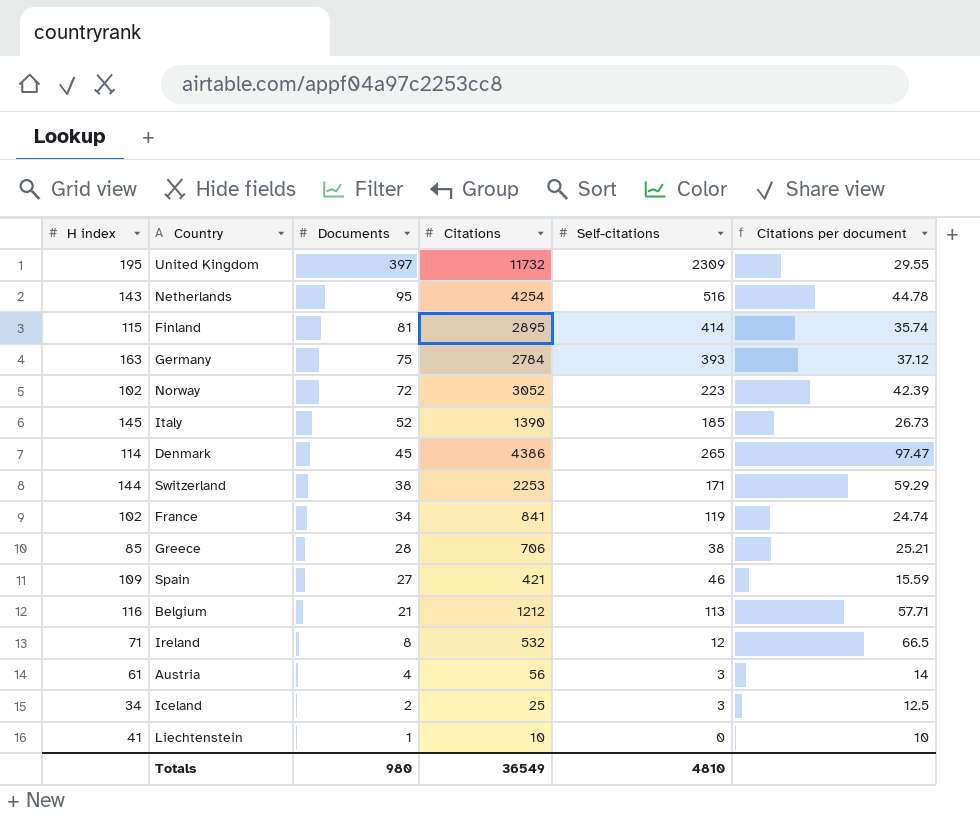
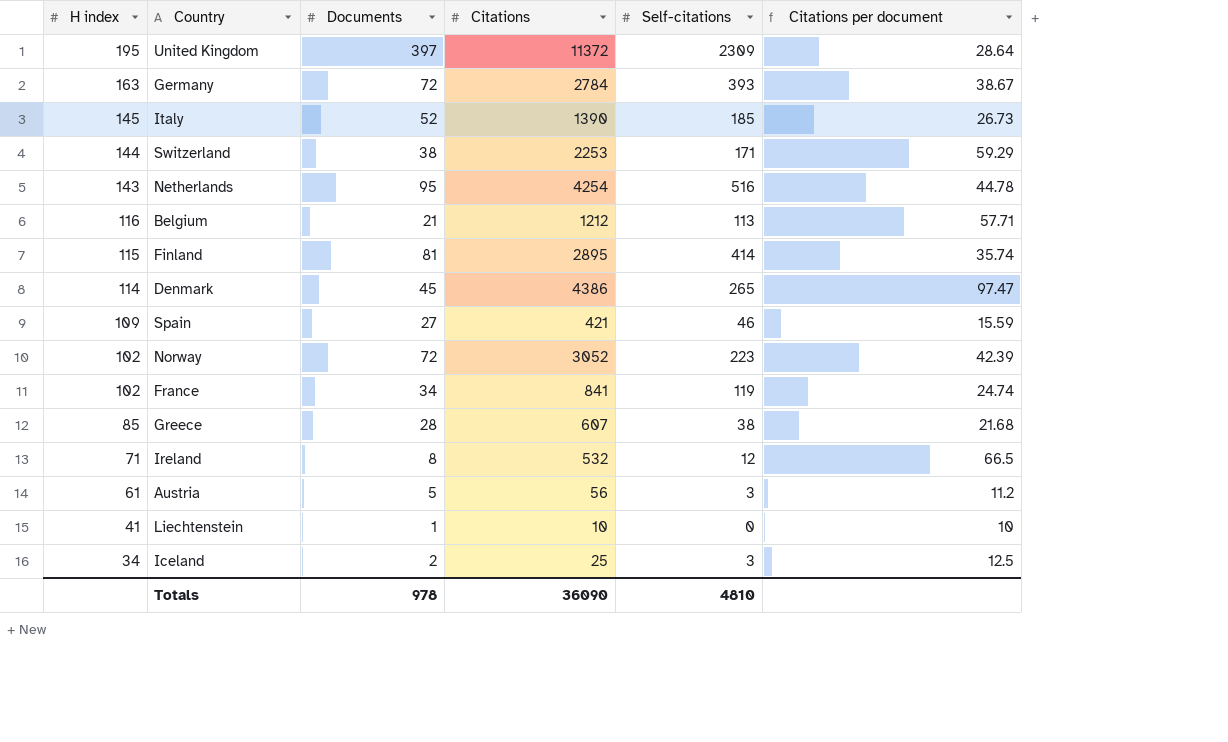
row order: Documents descending -> H index descending
United Kingdom | Citations: 11732 -> 11372
United Kingdom | Citations per document: 29.55 -> 28.64
Germany | Documents: 75 -> 72
Germany | Citations per document: 37.12 -> 38.67
Greece | Citations: 706 -> 607
Greece | Citations per document: 25.21 -> 21.68
Austria | Documents: 4 -> 5
Austria | Citations per document: 14 -> 11.2
Totals | Documents: 980 -> 978
Totals | Citations: 36549 -> 36090

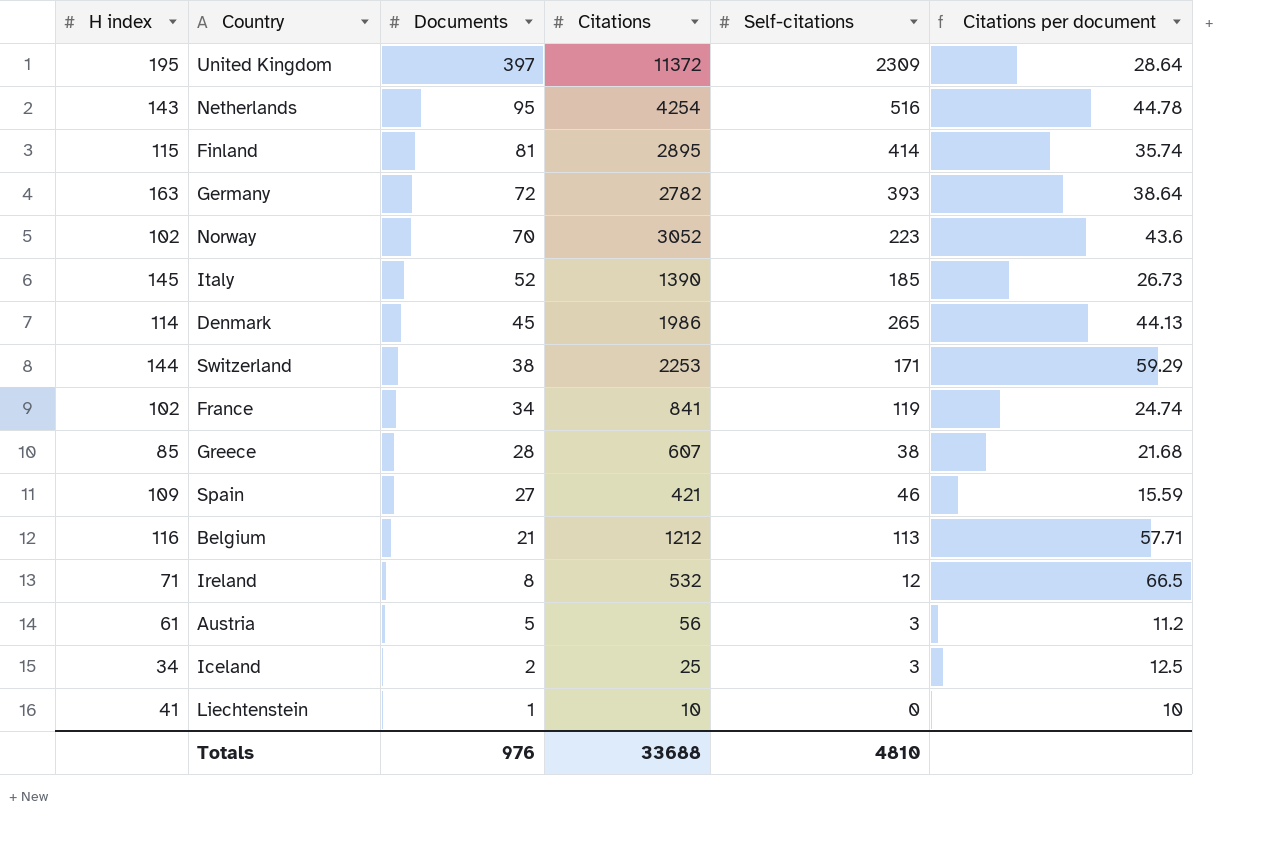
row order: H index descending -> Documents descending
Germany | Citations: 2784 -> 2782
Germany | Citations per document: 38.67 -> 38.64
Norway | Documents: 72 -> 70
Norway | Citations per document: 42.39 -> 43.6
Denmark | Citations: 4386 -> 1986
Denmark | Citations per document: 97.47 -> 44.13
Totals | Documents: 978 -> 976
Totals | Citations: 36090 -> 33688

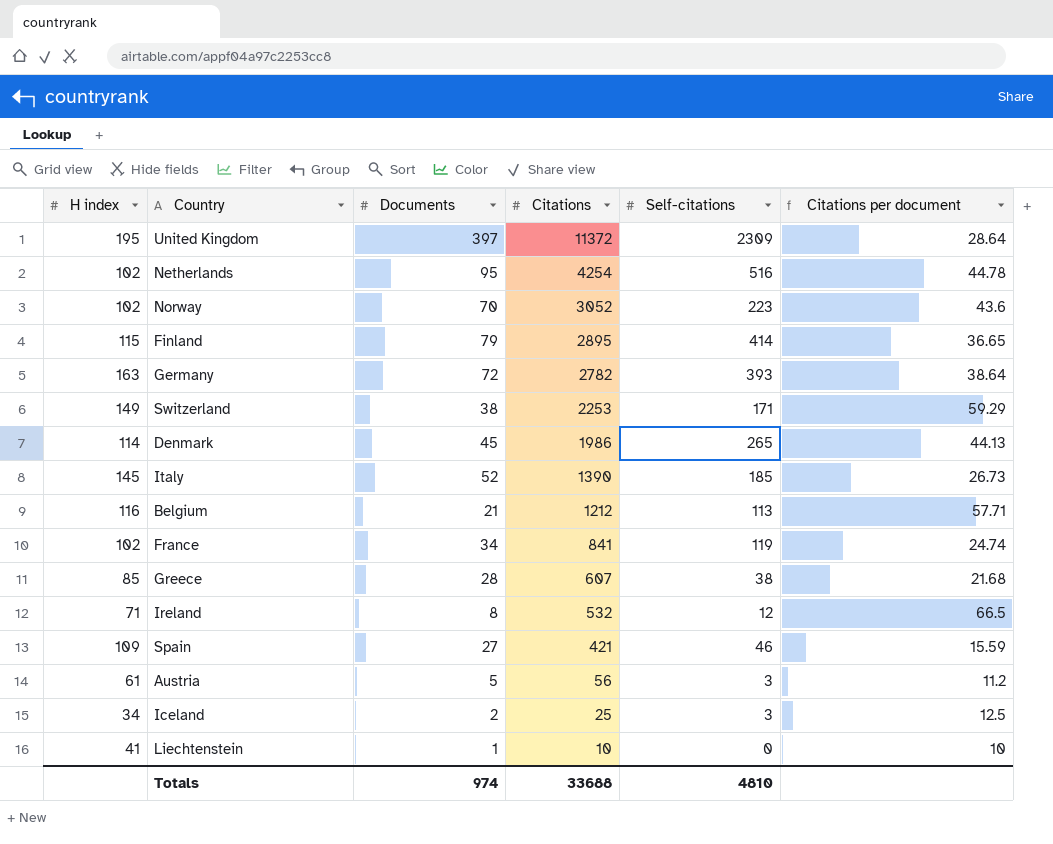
row order: Documents descending -> Citations descending
Netherlands | H index: 143 -> 102
Finland | Documents: 81 -> 79
Finland | Citations per document: 35.74 -> 36.65
Switzerland | H index: 144 -> 149
Totals | Documents: 976 -> 974

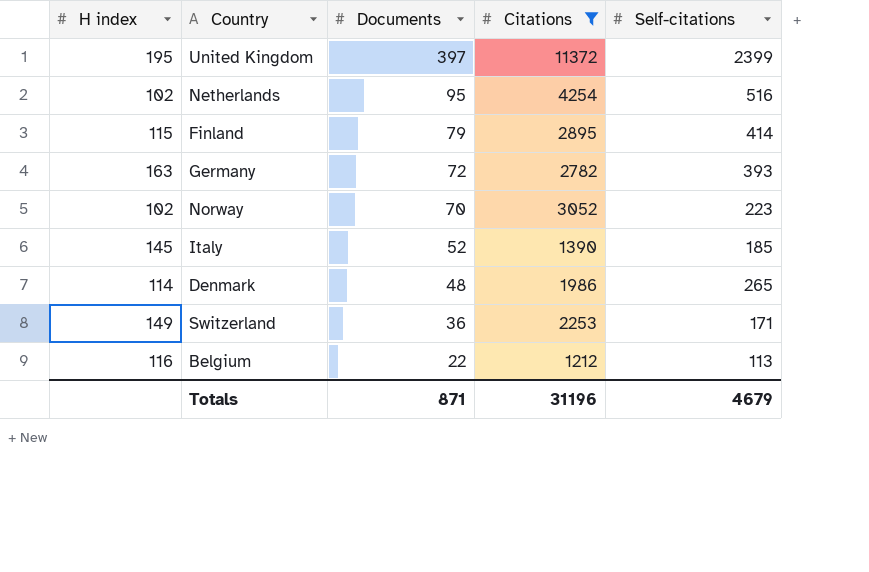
filter: none -> Citations >= 1212
row order: Citations descending -> Documents descending
column Citations per document | formula: [Citations] / [Documents] -> none
United Kingdom | Self-citations: 2309 -> 2399
Denmark | Documents: 45 -> 48
Switzerland | Documents: 38 -> 36
Belgium | Documents: 21 -> 22
Totals | Documents: 974 -> 871
Totals | Citations: 33688 -> 31196
Totals | Self-citations: 4810 -> 4679

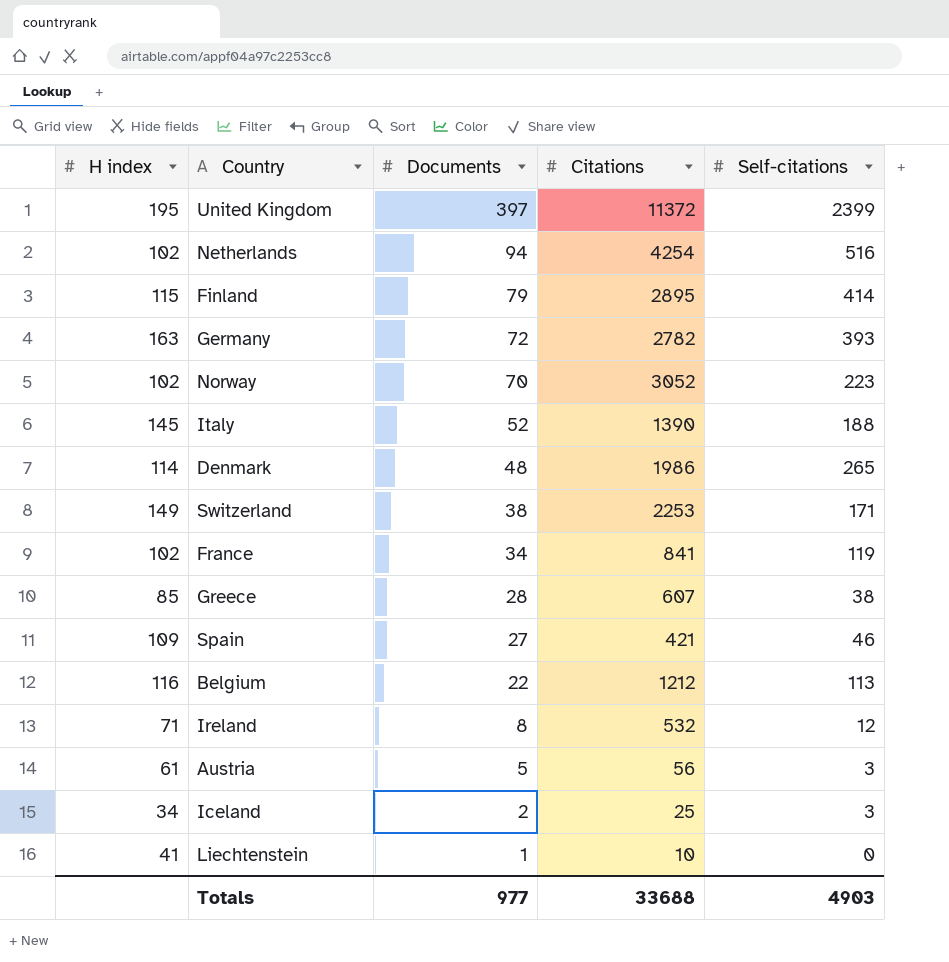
filter: Citations >= 1212 -> none
Netherlands | Documents: 95 -> 94
Italy | Self-citations: 185 -> 188
Switzerland | Documents: 36 -> 38
Totals | Documents: 871 -> 977
Totals | Citations: 31196 -> 33688
Totals | Self-citations: 4679 -> 4903

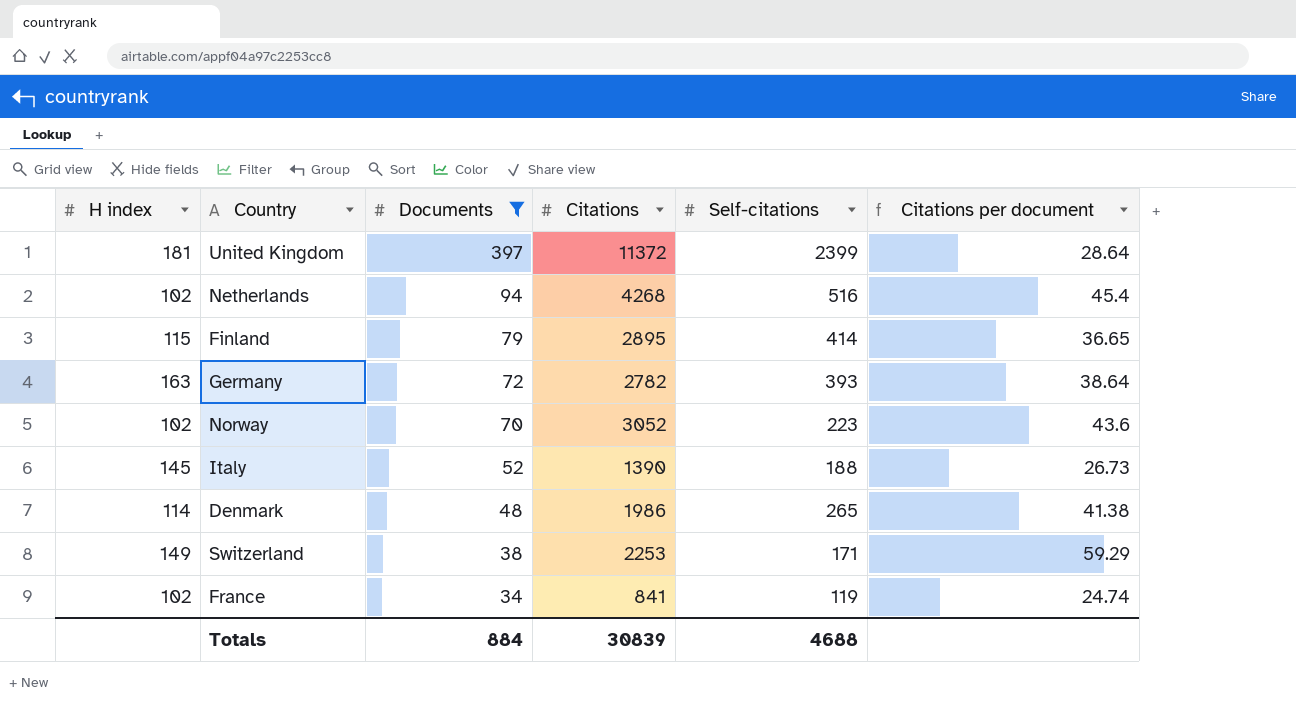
filter: none -> Documents >= 34
column Citations per document | formula: none -> [Citations] / [Documents]
United Kingdom | H index: 195 -> 181
Netherlands | Citations: 4254 -> 4268
Totals | Documents: 977 -> 884
Totals | Citations: 33688 -> 30839
Totals | Self-citations: 4903 -> 4688

